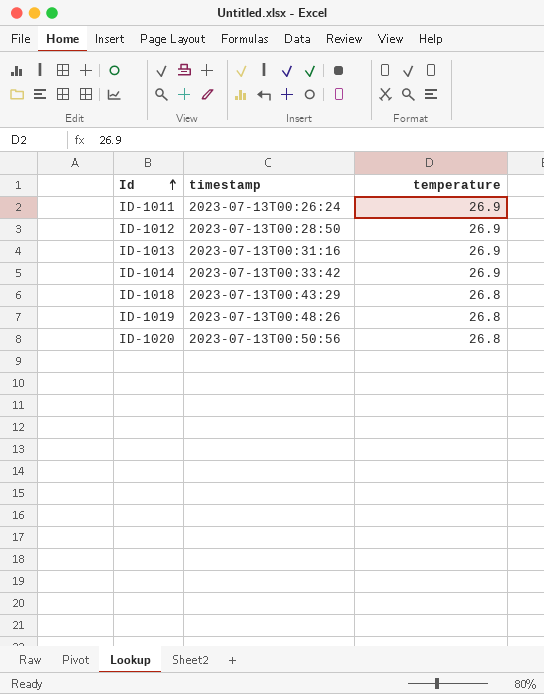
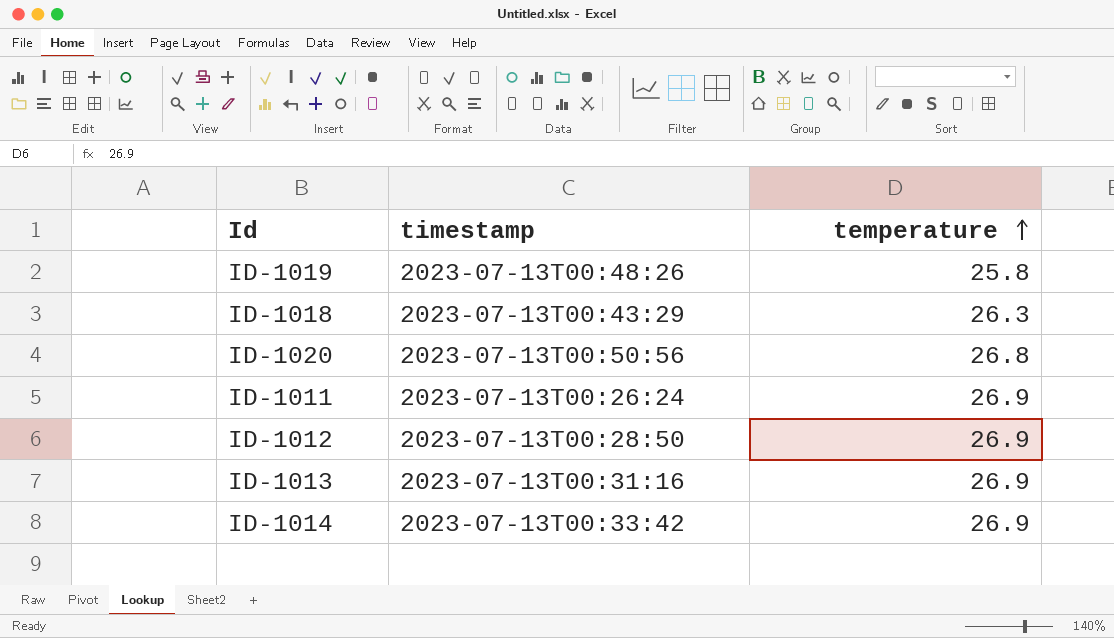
row order: Id ascending -> temperature ascending
ID-1019 | temperature: 26.8 -> 25.8
ID-1018 | temperature: 26.8 -> 26.3

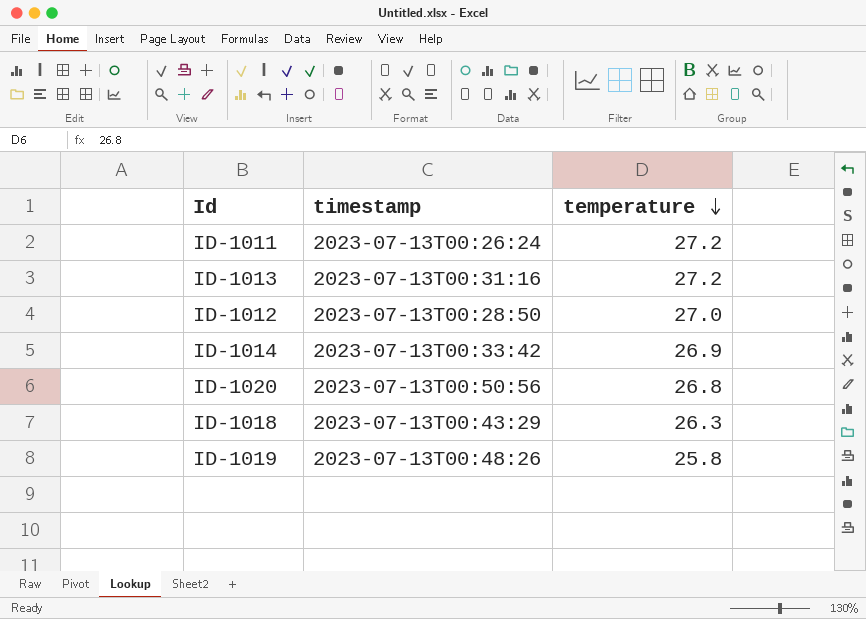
row order: temperature ascending -> temperature descending
ID-1011 | temperature: 26.9 -> 27.2
ID-1013 | temperature: 26.9 -> 27.2
ID-1012 | temperature: 26.9 -> 27.0

